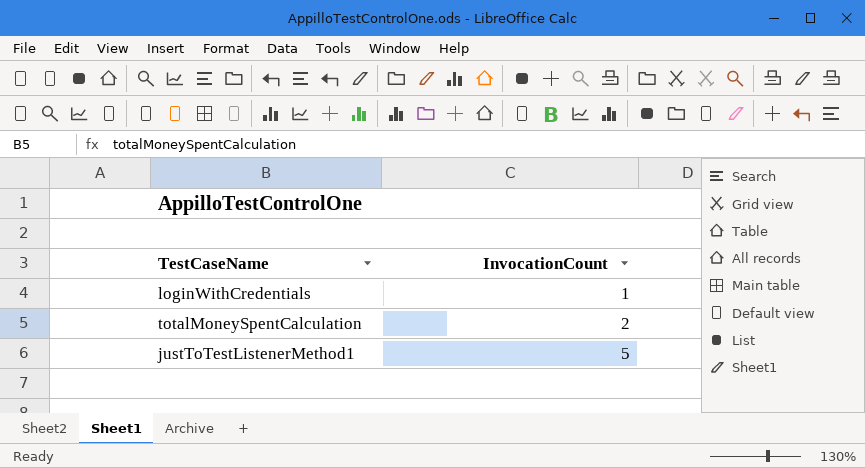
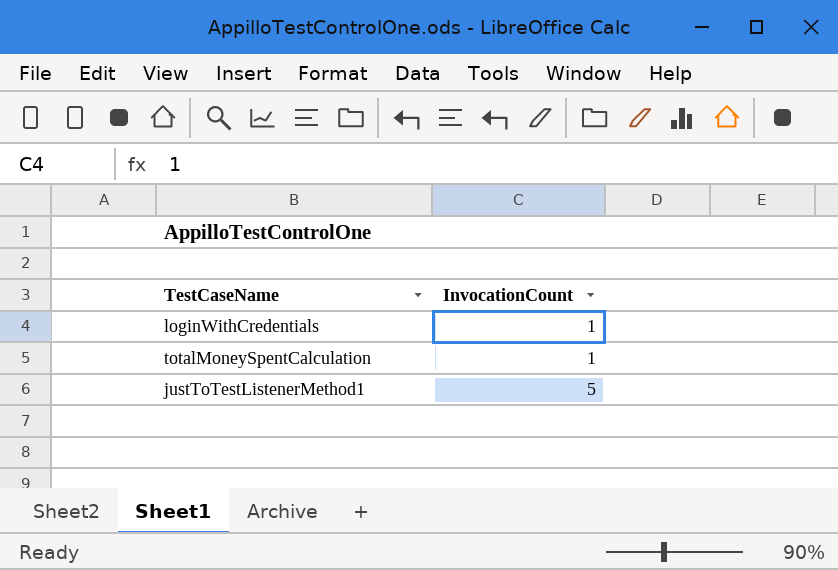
totalMoneySpentCalculation | InvocationCount: 2 -> 1

